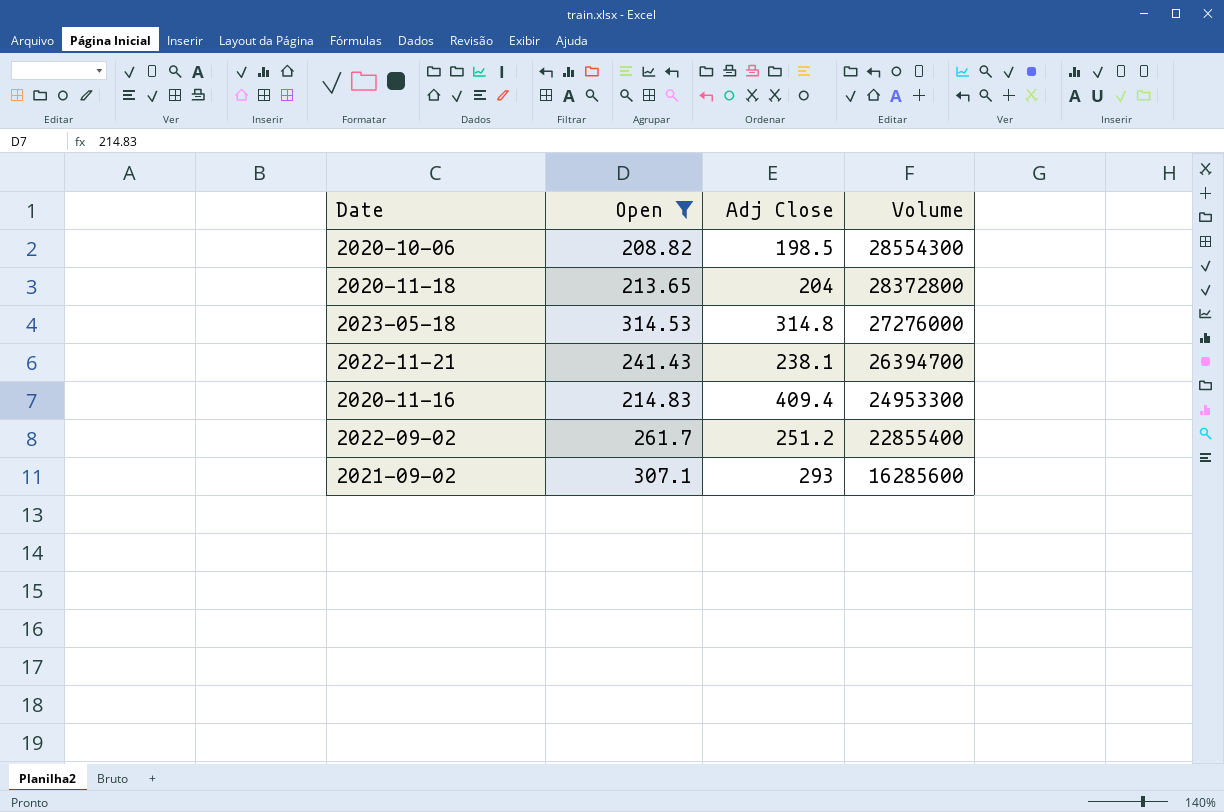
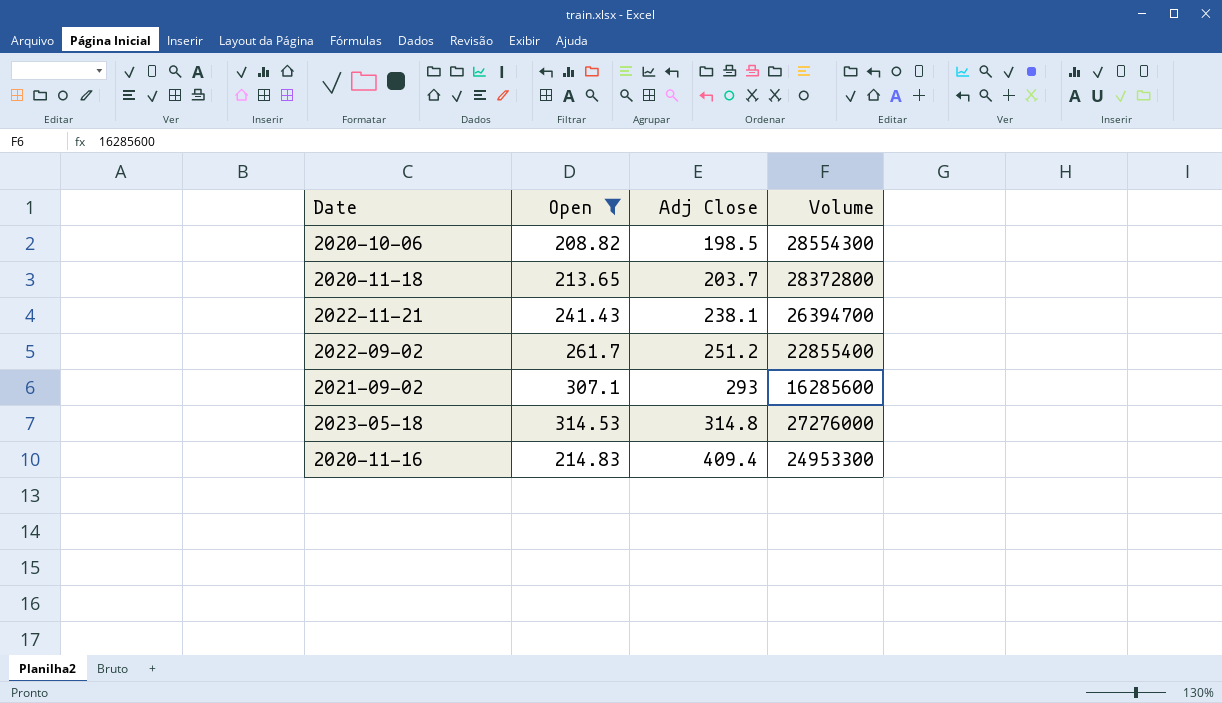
row order: Volume descending -> Adj Close ascending
2020-11-18 | Adj Close: 204 -> 203.7

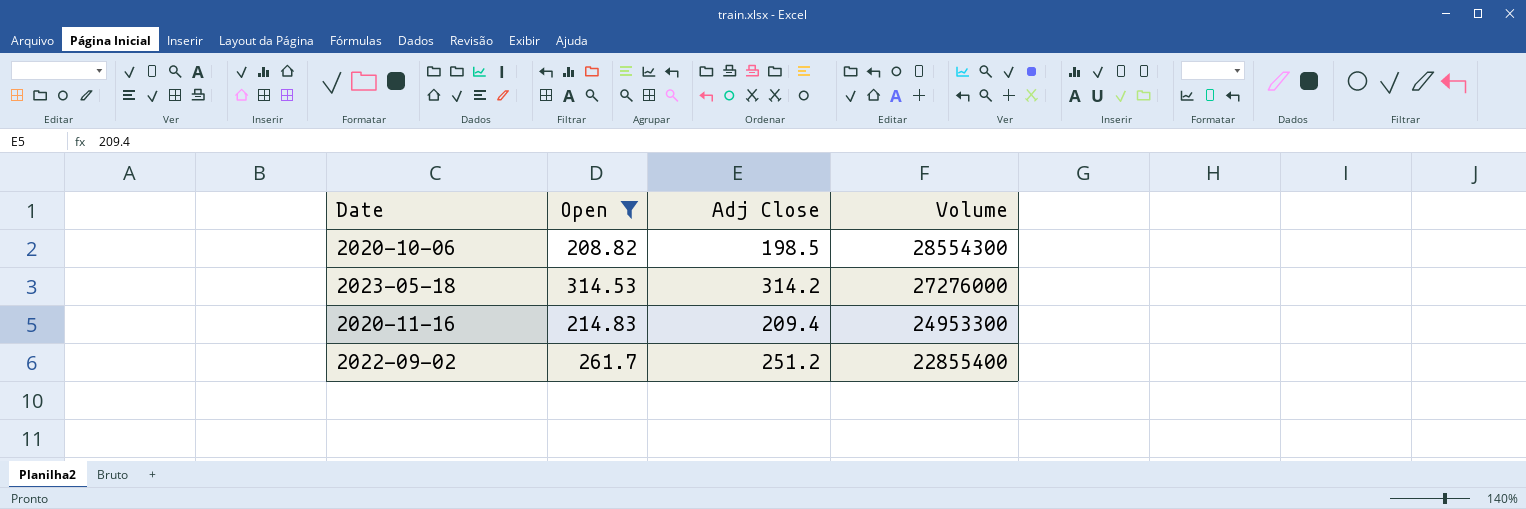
row order: Adj Close ascending -> Volume descending
row 2020-11-18: 213.65 | 203.7 | 28372800 -> none
row 2022-11-21: 241.43 | 238.1 | 26394700 -> none
row 2021-09-02: 307.1 | 293 | 16285600 -> none
2023-05-18 | Adj Close: 314.8 -> 314.2
2020-11-16 | Adj Close: 409.4 -> 209.4

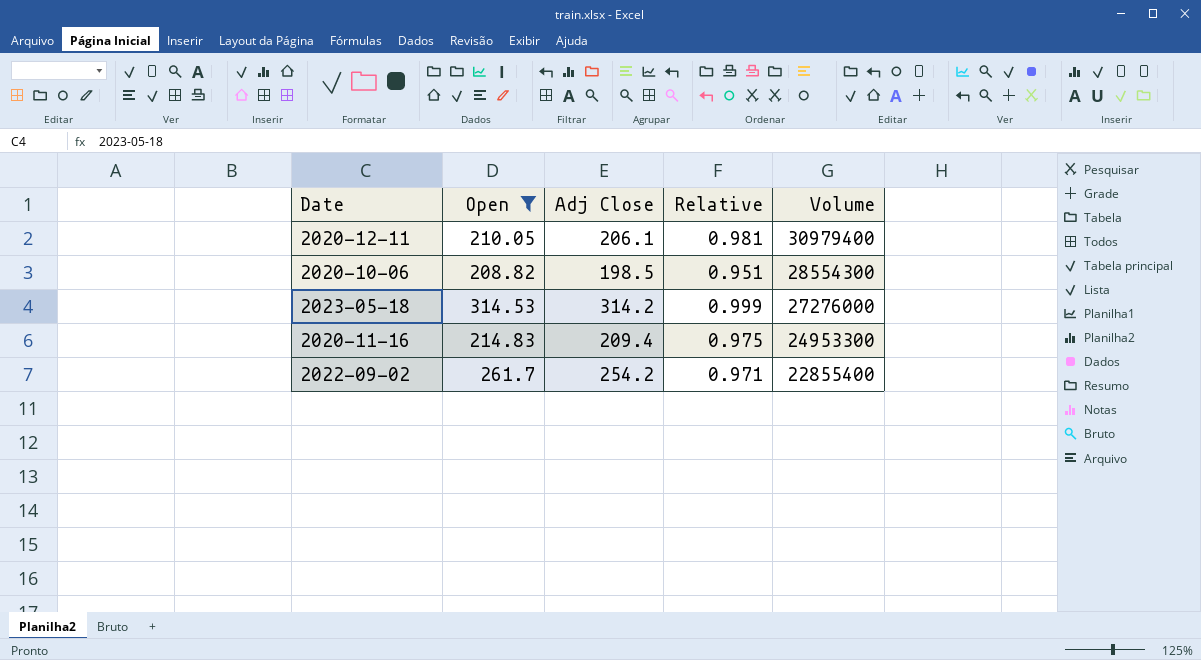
column Relative | formula: none -> [Adj Close] / [Open]
row 2020-12-11: none -> 210.05 | 206.1 | 0.981 | 30979400
2022-09-02 | Adj Close: 251.2 -> 254.2

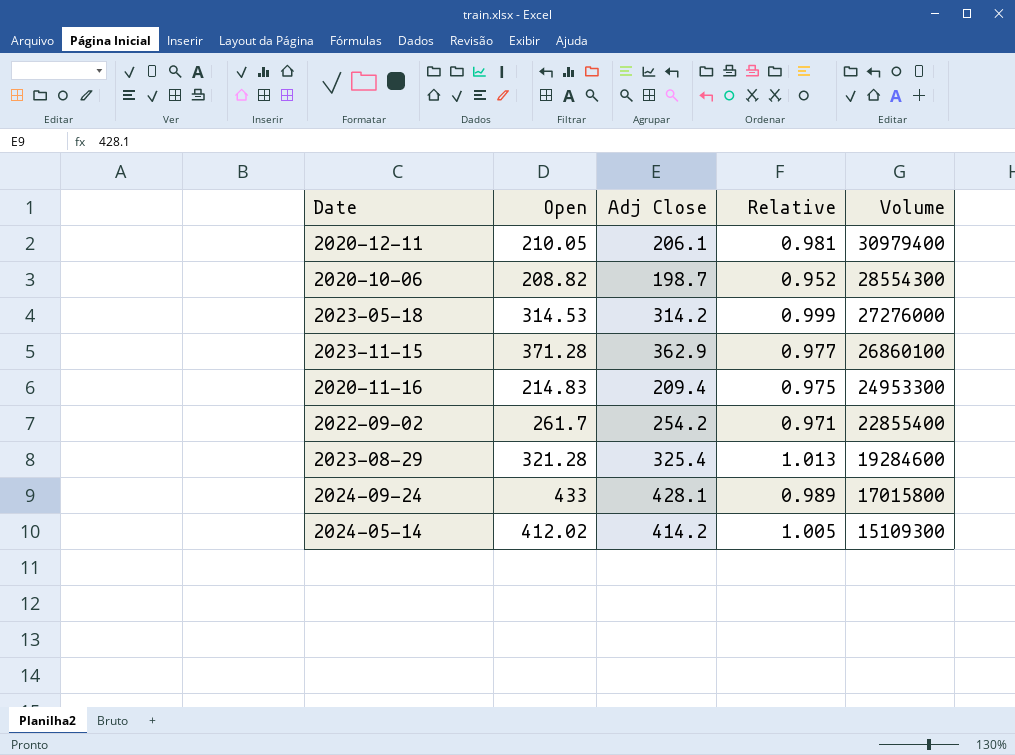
filter: Open <= 314.53 -> none
2020-10-06 | Adj Close: 198.5 -> 198.7
2020-10-06 | Relative: 0.951 -> 0.952

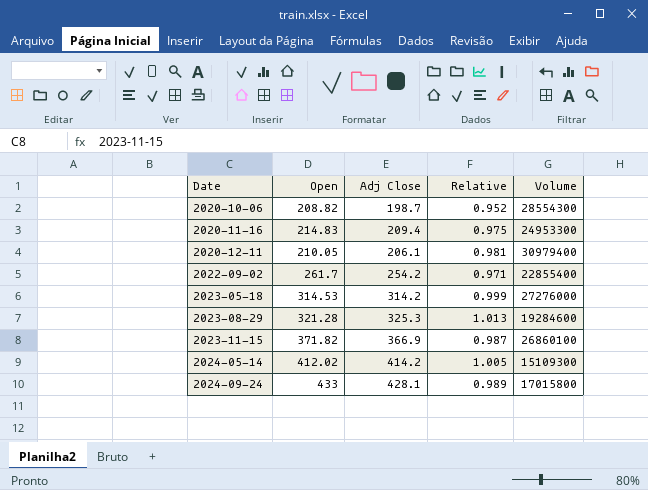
row order: Volume descending -> Date ascending
2023-08-29 | Adj Close: 325.4 -> 325.3
2023-11-15 | Open: 371.28 -> 371.82
2023-11-15 | Adj Close: 362.9 -> 366.9
2023-11-15 | Relative: 0.977 -> 0.987

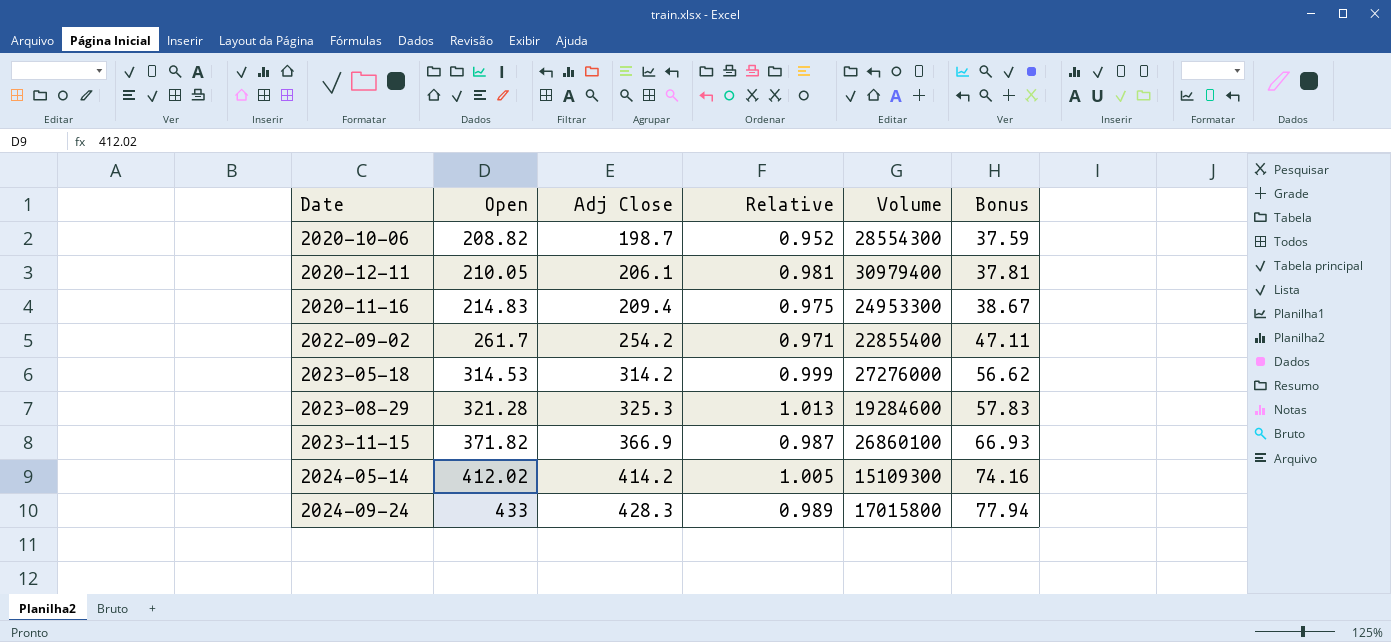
row order: Date ascending -> Open ascending
column Bonus | formula: none -> [Open] * 0.18
2024-09-24 | Adj Close: 428.1 -> 428.3

